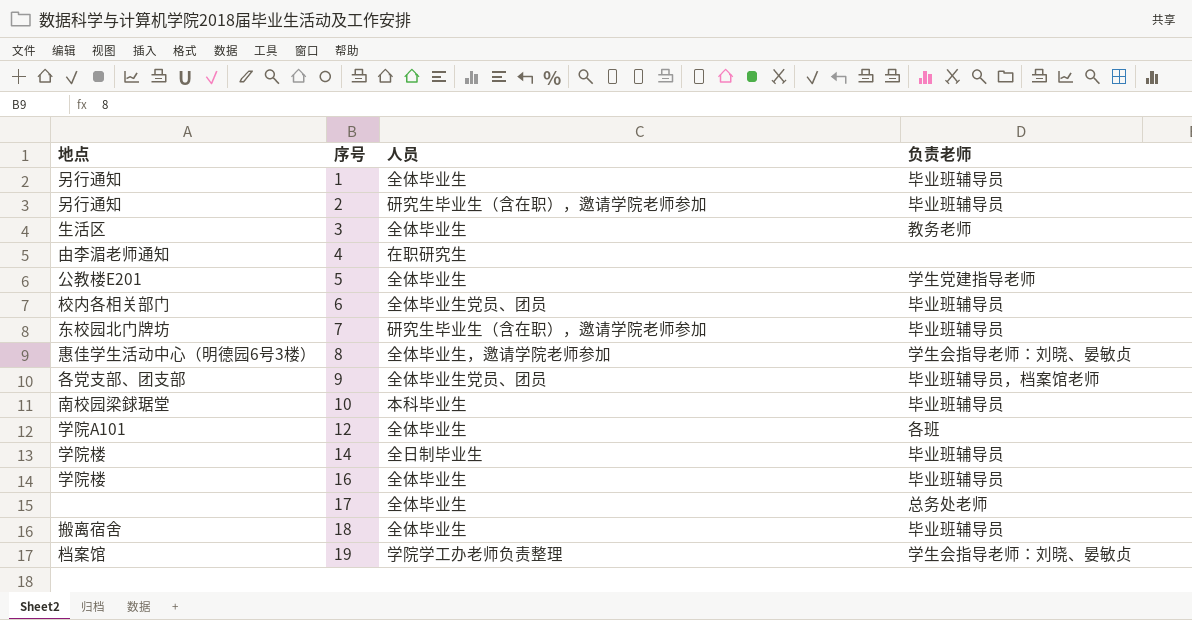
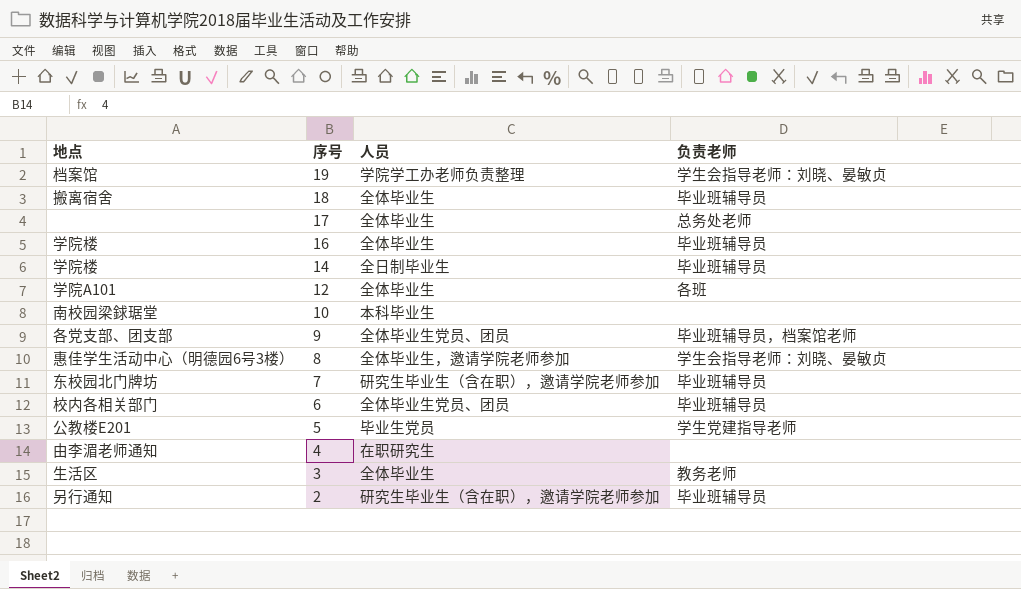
row order: 序号 ascending -> 序号 descending
row 1: 另行通知 | 全体毕业生 | 毕业班辅导员 -> none
10 | 负责老师: 毕业班辅导员 -> none
5 | 人员: 全体毕业生 -> 毕业生党员

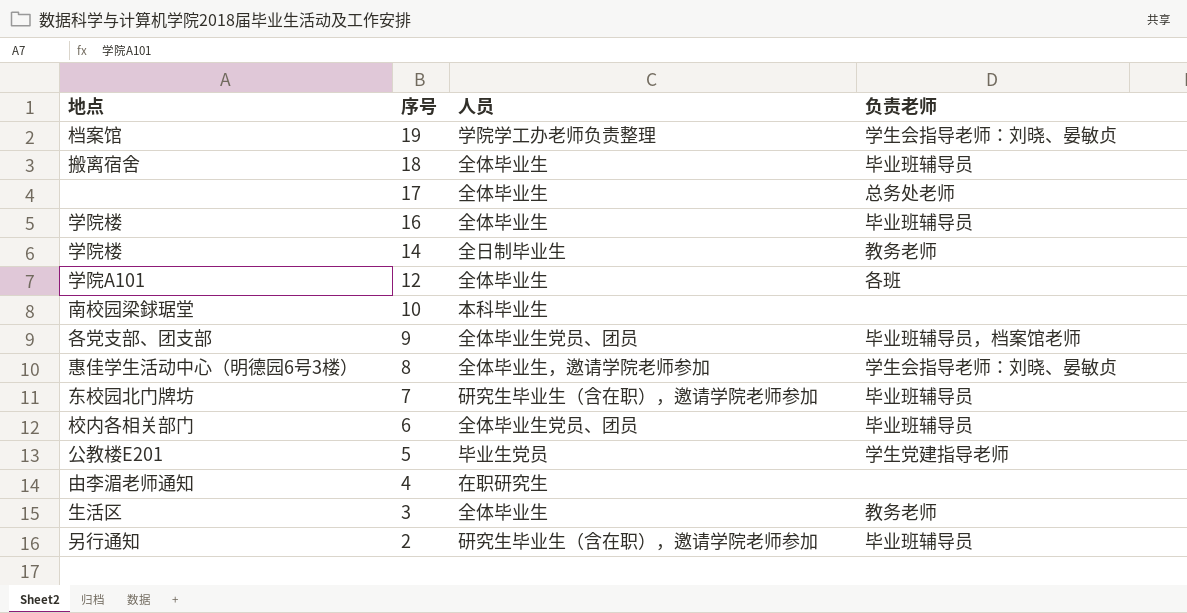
14 | 负责老师: 毕业班辅导员 -> 教务老师

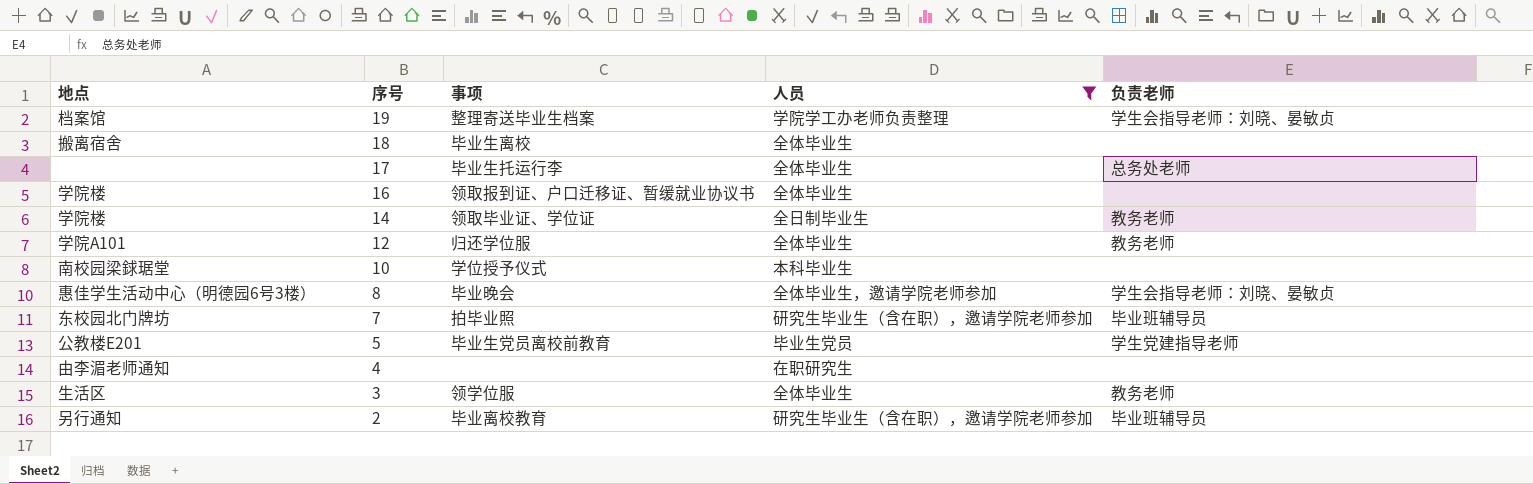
filter: none -> 人员 != 全体毕业生党员、团员
column 事项 | position: none -> 3
18 | 负责老师: 毕业班辅导员 -> none
16 | 负责老师: 毕业班辅导员 -> none
12 | 负责老师: 各班 -> 教务老师

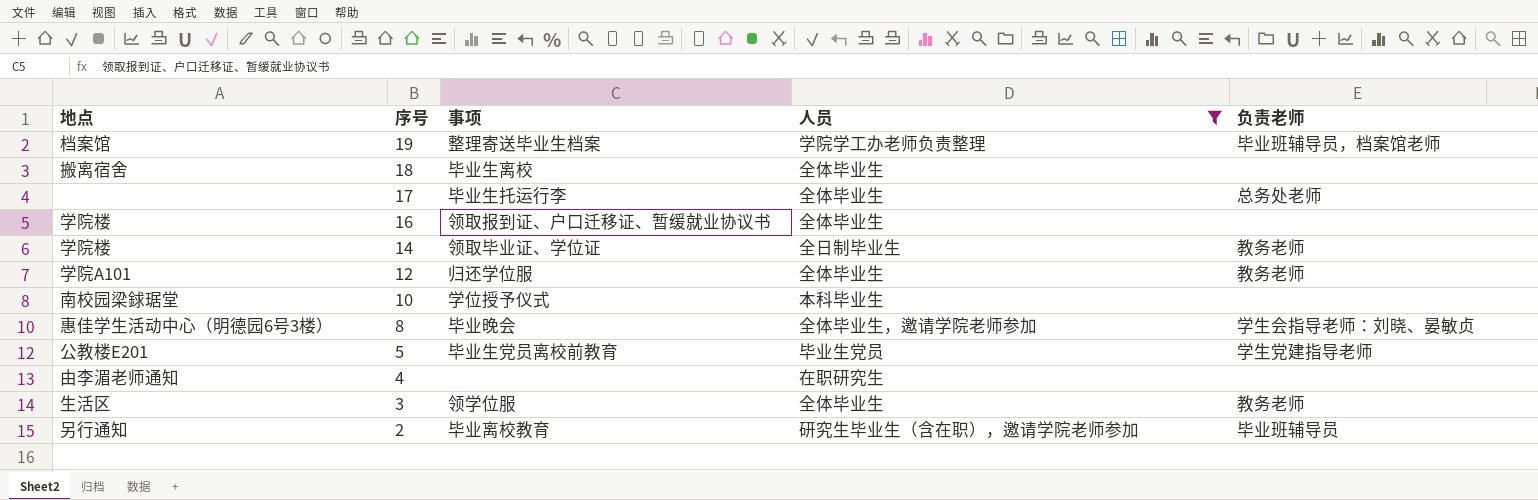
row 7: 东校园北门牌坊 | 拍毕业照 | 研究生毕业生（含在职），邀请学院老师参加 | 毕业班辅导员 -> none
19 | 负责老师: 学生会指导老师：刘晓、晏敏贞 -> 毕业班辅导员，档案馆老师

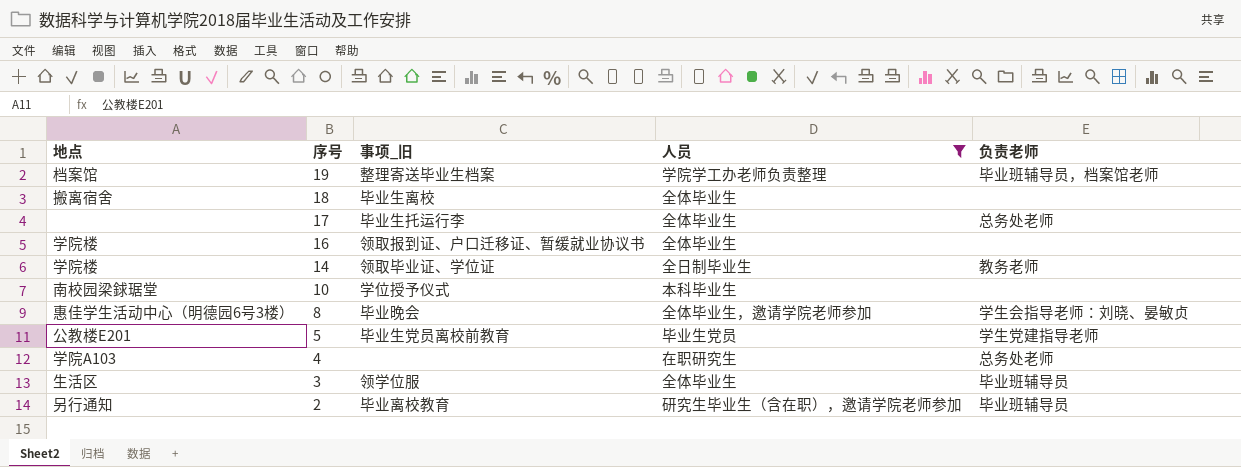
column name: 事项 -> 事项_旧
row 12: 学院A101 | 归还学位服 | 全体毕业生 | 教务老师 -> none
4 | 地点: 由李湄老师通知 -> 学院A103
4 | 负责老师: none -> 总务处老师
3 | 负责老师: 教务老师 -> 毕业班辅导员

